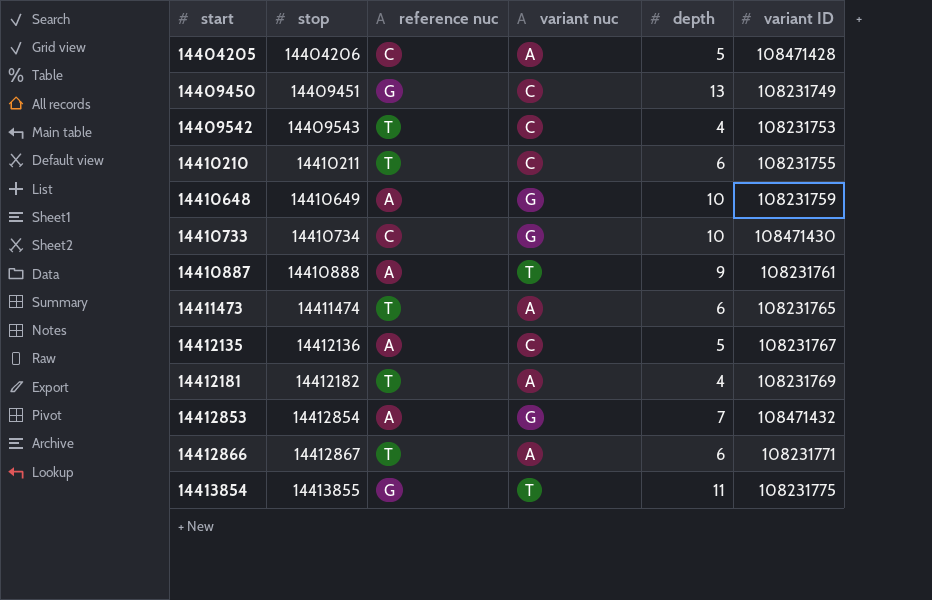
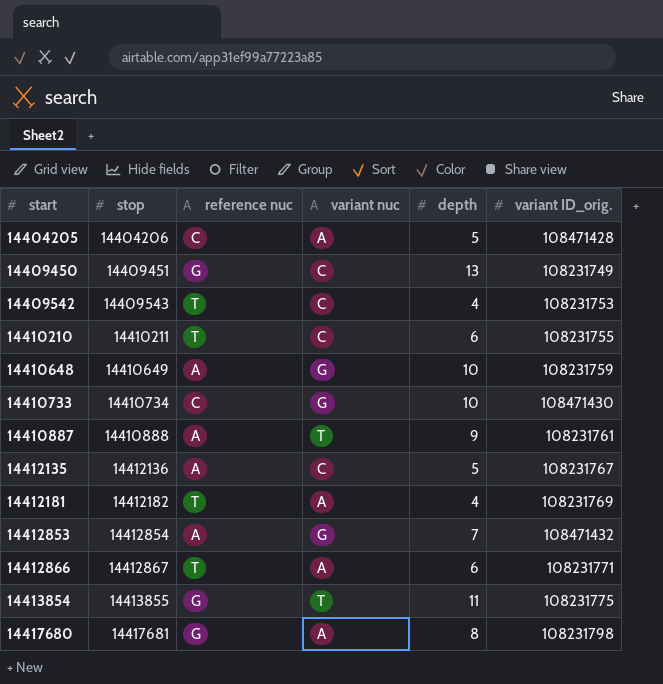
column name: variant ID -> variant ID_orig.
row 14411473: 14411474 | T | A | 6 | 108231765 -> none
row 14417680: none -> 14417681 | G | A | 8 | 108231798

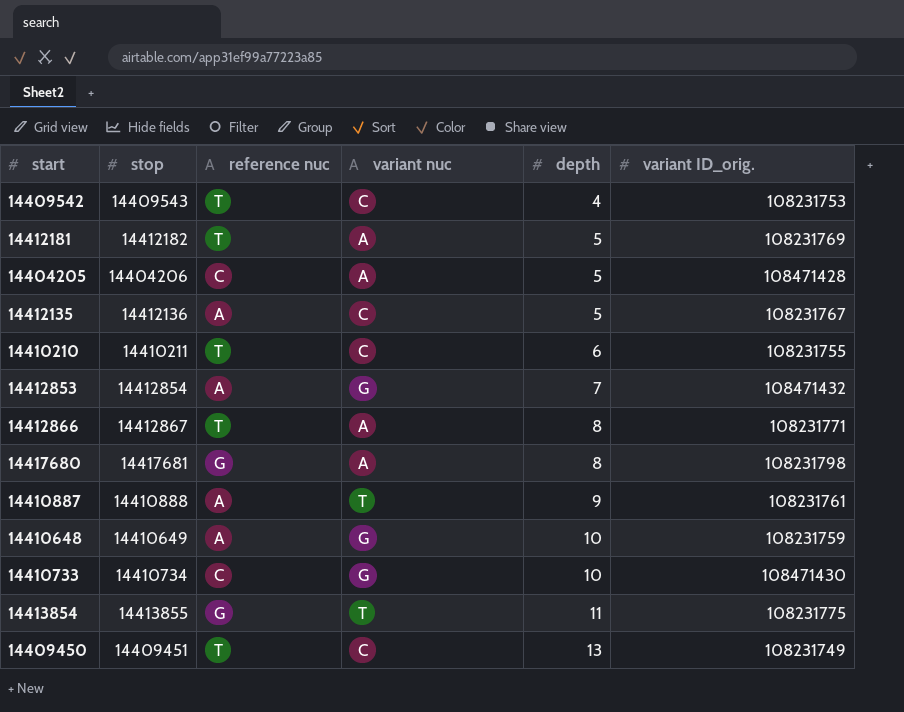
row order: start ascending -> depth ascending
14412181 | depth: 4 -> 5
14412866 | depth: 6 -> 8
14409450 | reference nuc: G -> T

